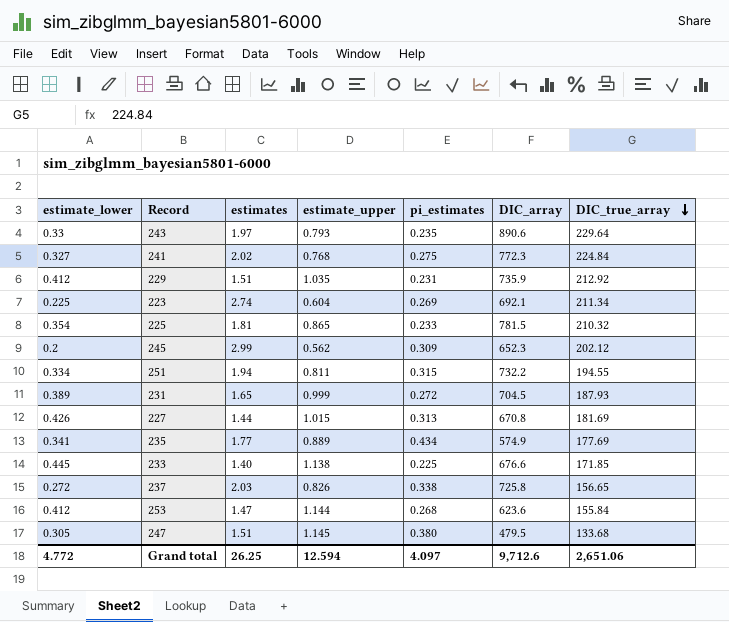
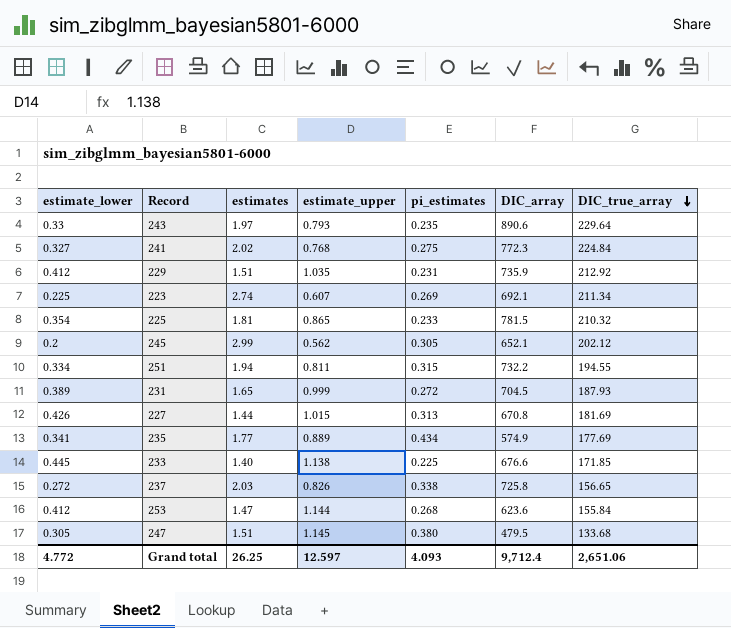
223 | estimate_upper: 0.604 -> 0.607
245 | pi_estimates: 0.309 -> 0.305
245 | DIC_array: 652.3 -> 652.1
Grand total | estimate_upper: 12.594 -> 12.597
Grand total | pi_estimates: 4.097 -> 4.093
Grand total | DIC_array: 9,712.6 -> 9,712.4

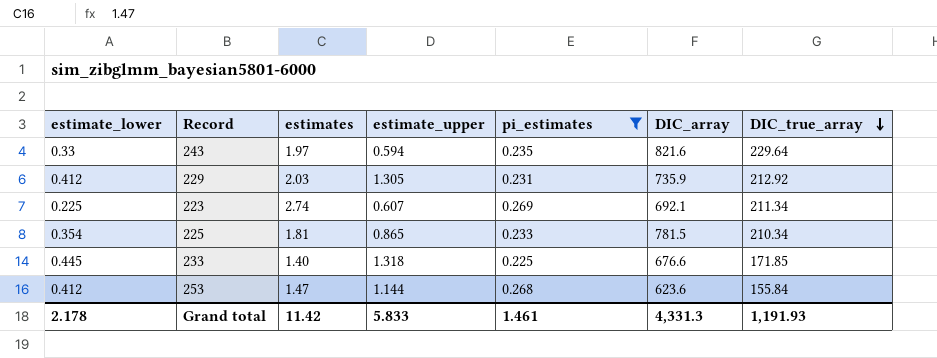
filter: none -> pi_estimates <= 0.269
243 | estimate_upper: 0.793 -> 0.594
243 | DIC_array: 890.6 -> 821.6
229 | estimates: 1.51 -> 2.03
229 | estimate_upper: 1.035 -> 1.305
225 | DIC_true_array: 210.32 -> 210.34
233 | estimate_upper: 1.138 -> 1.318
Grand total | estimate_lower: 4.772 -> 2.178
Grand total | estimates: 26.25 -> 11.42
Grand total | estimate_upper: 12.597 -> 5.833
Grand total | pi_estimates: 4.093 -> 1.461
Grand total | DIC_array: 9,712.4 -> 4,331.3
Grand total | DIC_true_array: 2,651.06 -> 1,191.93

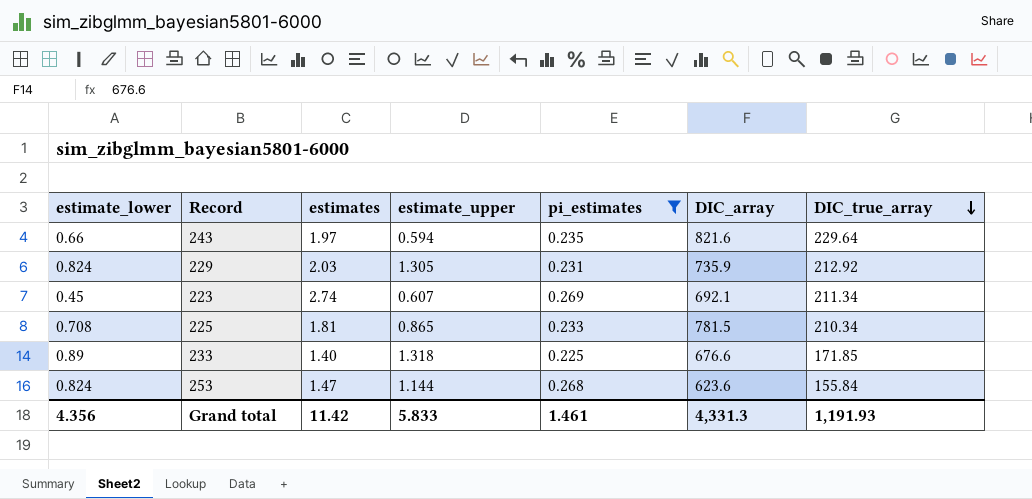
243 | estimate_lower: 0.33 -> 0.66
229 | estimate_lower: 0.412 -> 0.824
223 | estimate_lower: 0.225 -> 0.45
225 | estimate_lower: 0.354 -> 0.708
233 | estimate_lower: 0.445 -> 0.89
253 | estimate_lower: 0.412 -> 0.824
Grand total | estimate_lower: 2.178 -> 4.356

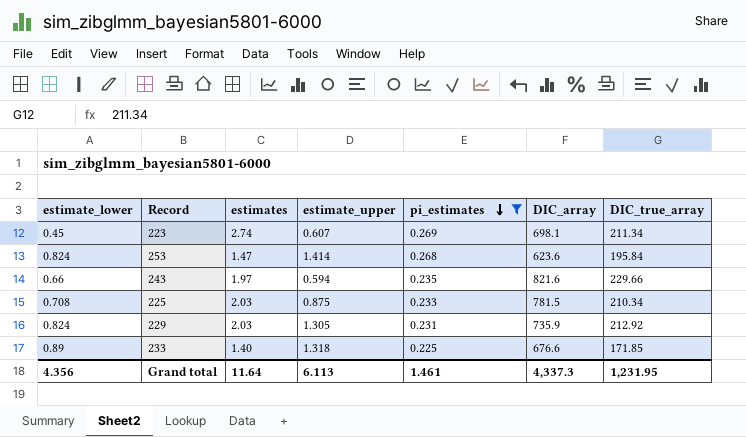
row order: DIC_true_array descending -> pi_estimates descending
223 | DIC_array: 692.1 -> 698.1
253 | estimate_upper: 1.144 -> 1.414
253 | DIC_true_array: 155.84 -> 195.84
243 | DIC_true_array: 229.64 -> 229.66
225 | estimates: 1.81 -> 2.03
225 | estimate_upper: 0.865 -> 0.875
Grand total | estimates: 11.42 -> 11.64
Grand total | estimate_upper: 5.833 -> 6.113
Grand total | DIC_array: 4,331.3 -> 4,337.3
Grand total | DIC_true_array: 1,191.93 -> 1,231.95

